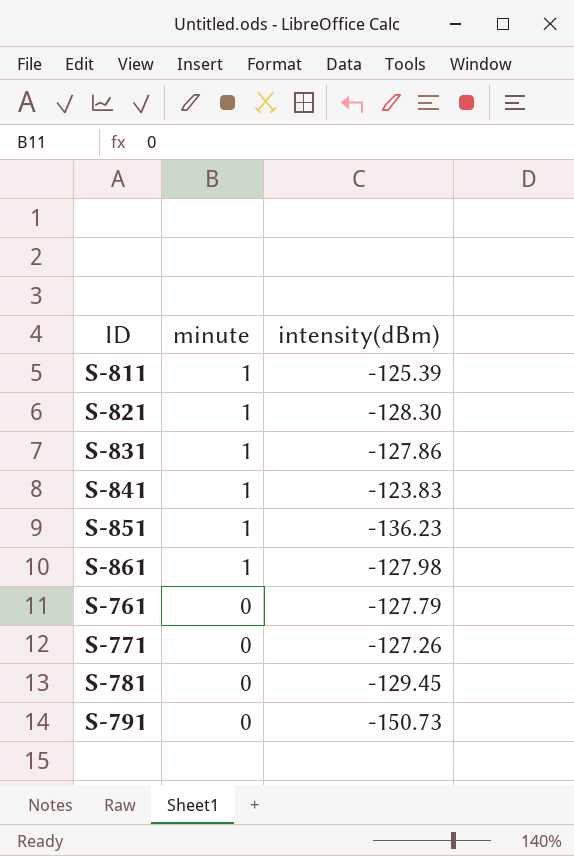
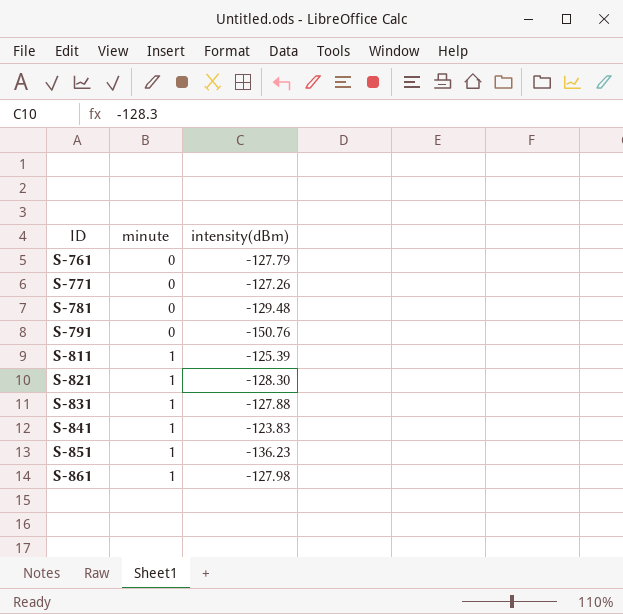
row order: minute descending -> ID ascending
S-781 | intensity(dBm): -129.45 -> -129.48
S-791 | intensity(dBm): -150.73 -> -150.76
S-831 | intensity(dBm): -127.86 -> -127.88

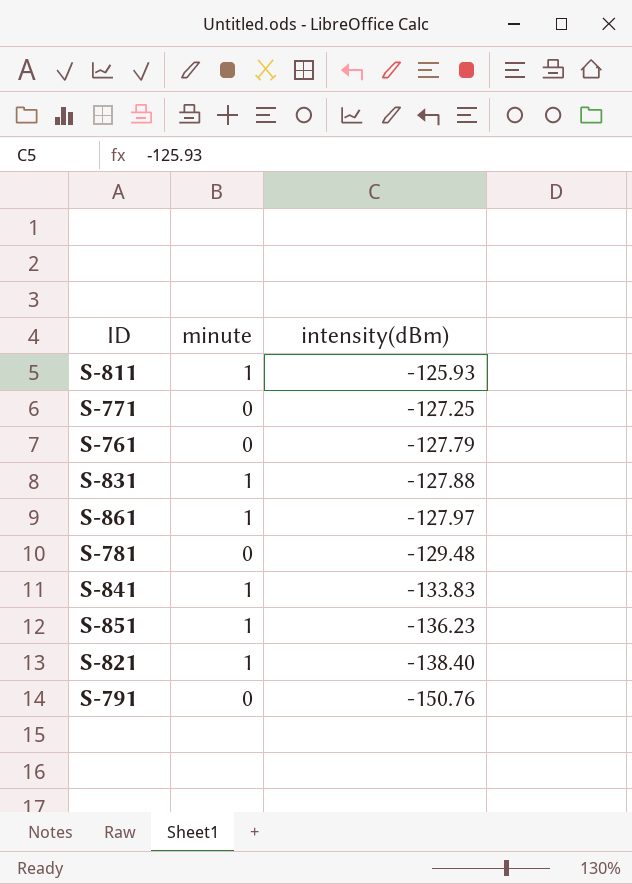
row order: ID ascending -> intensity(dBm) descending
S-811 | intensity(dBm): -125.39 -> -125.93
S-771 | intensity(dBm): -127.26 -> -127.25
S-861 | intensity(dBm): -127.98 -> -127.97
S-841 | intensity(dBm): -123.83 -> -133.83
S-821 | intensity(dBm): -128.30 -> -138.40

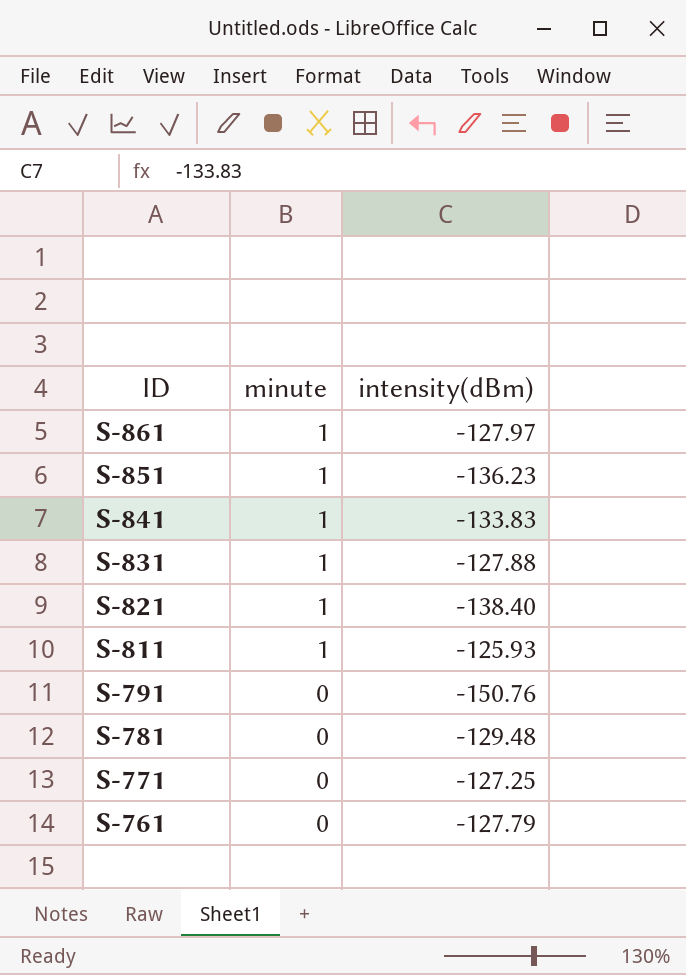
row order: intensity(dBm) descending -> ID descending

